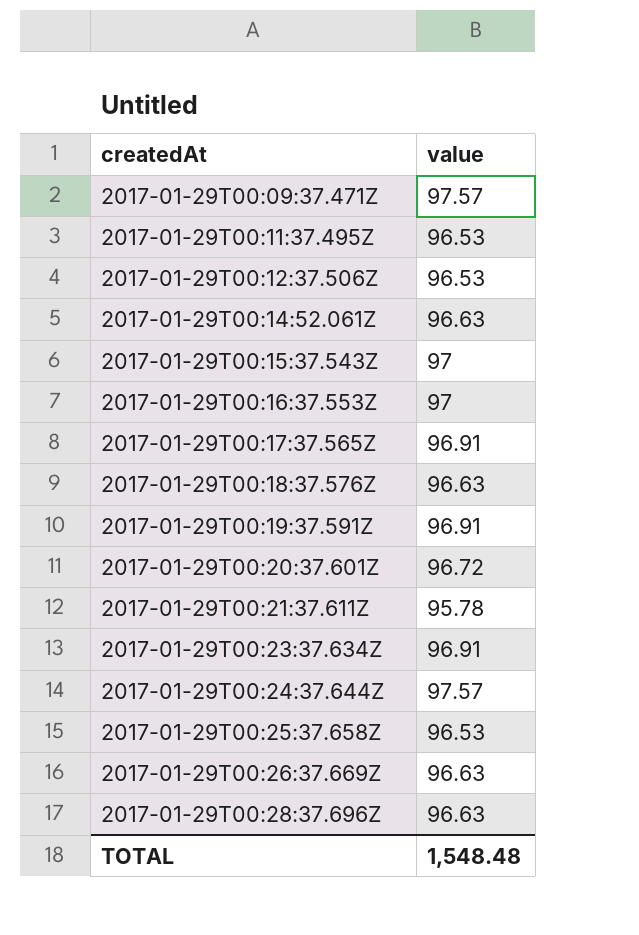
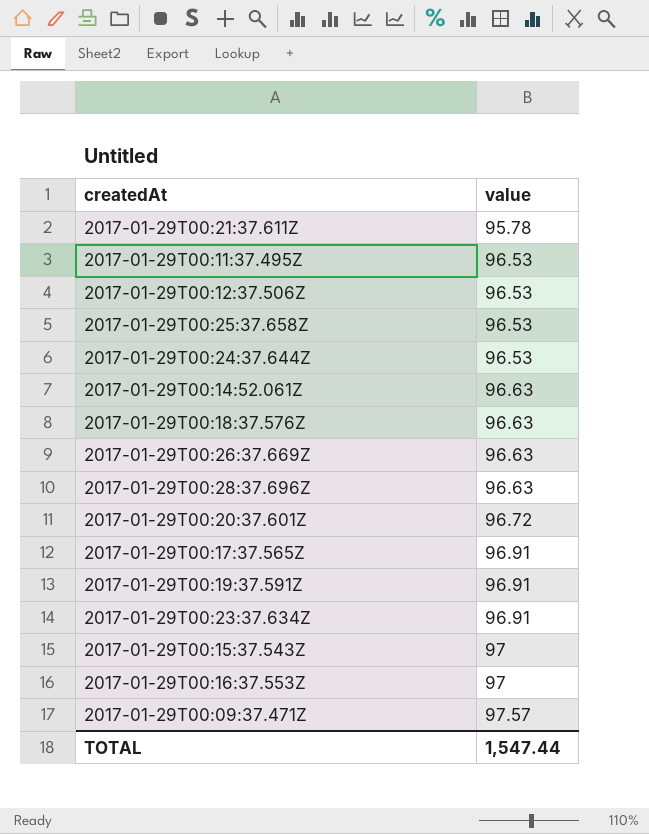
row order: createdAt ascending -> value ascending
2017-01-29T00:24:37.644Z | value: 97.57 -> 96.53
TOTAL | value: 1,548.48 -> 1,547.44

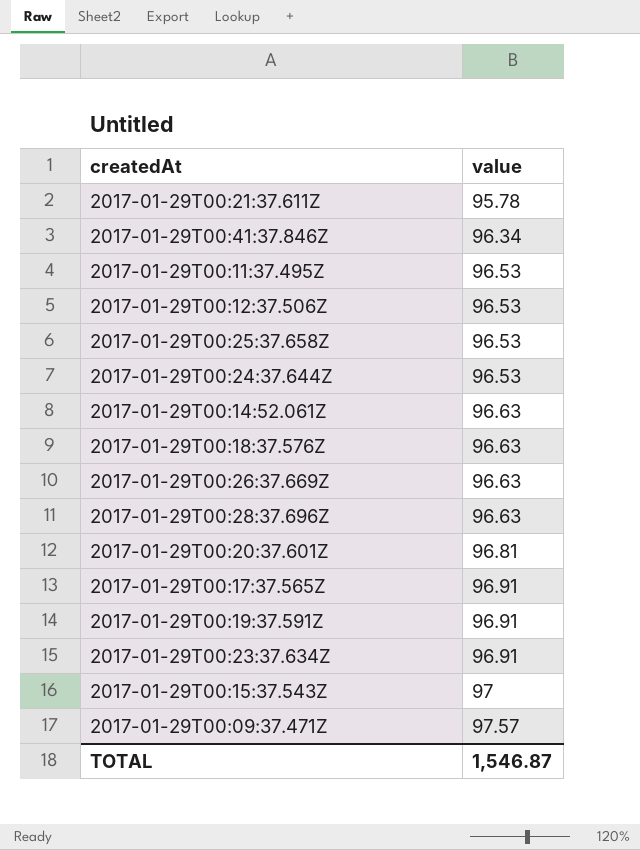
row 2017-01-29T00:16:37.553Z: 97 -> none
row 2017-01-29T00:41:37.846Z: none -> 96.34
2017-01-29T00:20:37.601Z | value: 96.72 -> 96.81
TOTAL | value: 1,547.44 -> 1,546.87

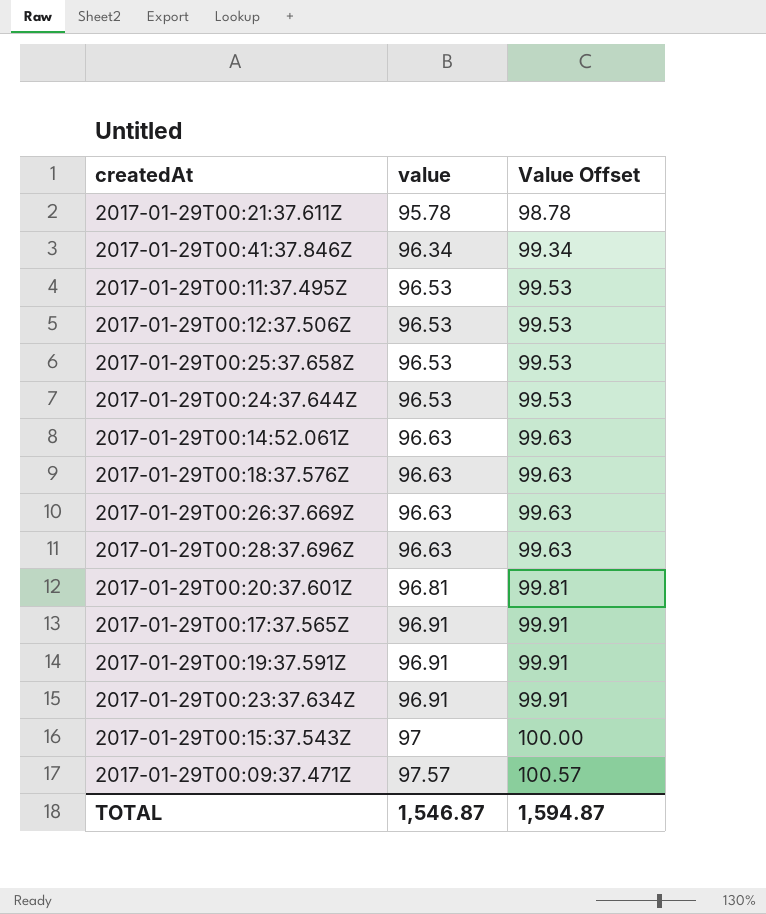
column Value Offset | formula: none -> [value] + 3

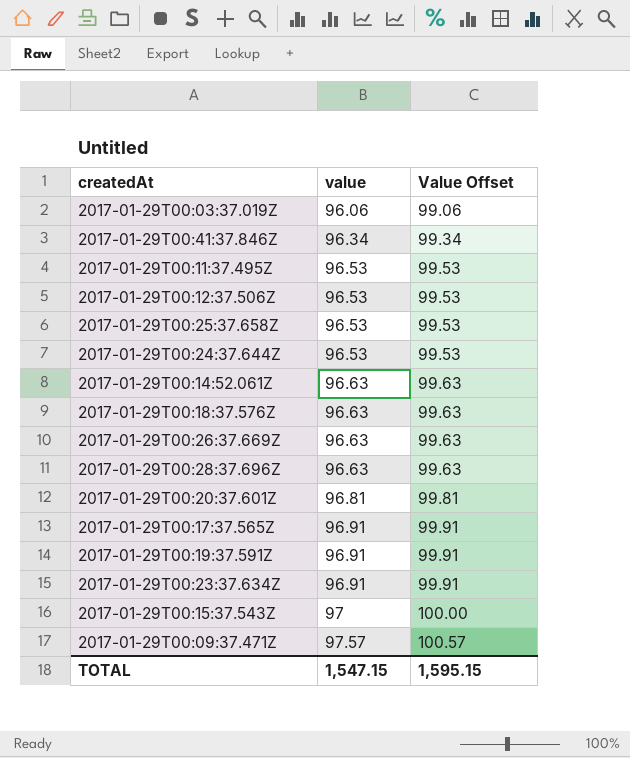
row 2017-01-29T00:21:37.611Z: 95.78 | 98.78 -> none
row 2017-01-29T00:03:37.019Z: none -> 96.06 | 99.06
TOTAL | value: 1,546.87 -> 1,547.15
TOTAL | Value Offset: 1,594.87 -> 1,595.15

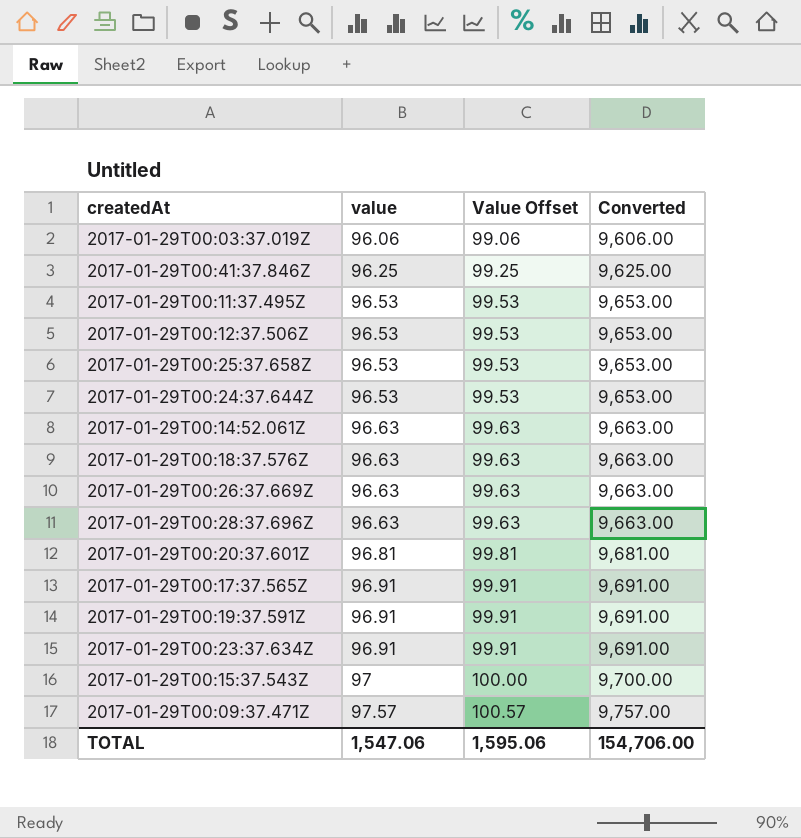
column Converted | formula: none -> [value] * 100
2017-01-29T00:41:37.846Z | value: 96.34 -> 96.25
2017-01-29T00:41:37.846Z | Value Offset: 99.34 -> 99.25
TOTAL | value: 1,547.15 -> 1,547.06
TOTAL | Value Offset: 1,595.15 -> 1,595.06

